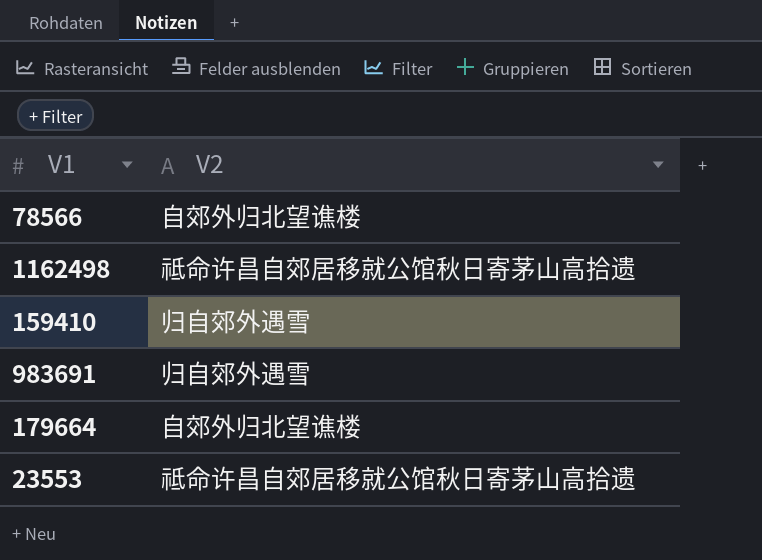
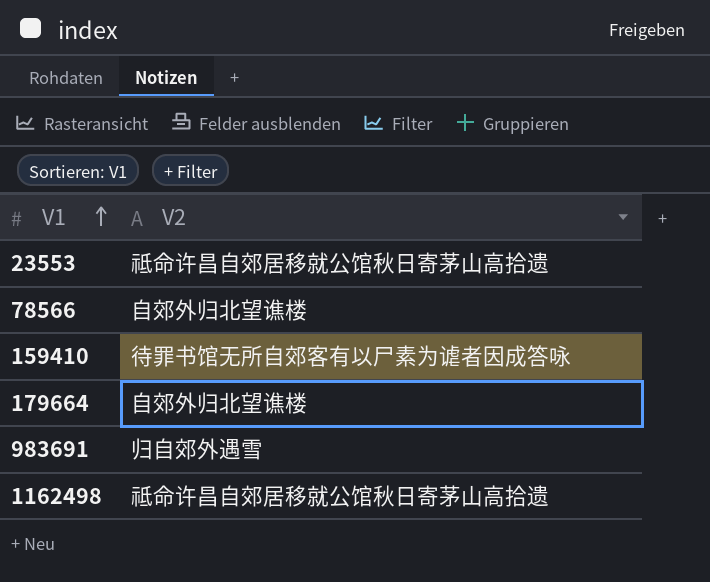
row order: none -> V1 ascending
159410 | V2: 归自郊外遇雪 -> 待罪书馆无所自郊客有以尸素为谑者因成答咏

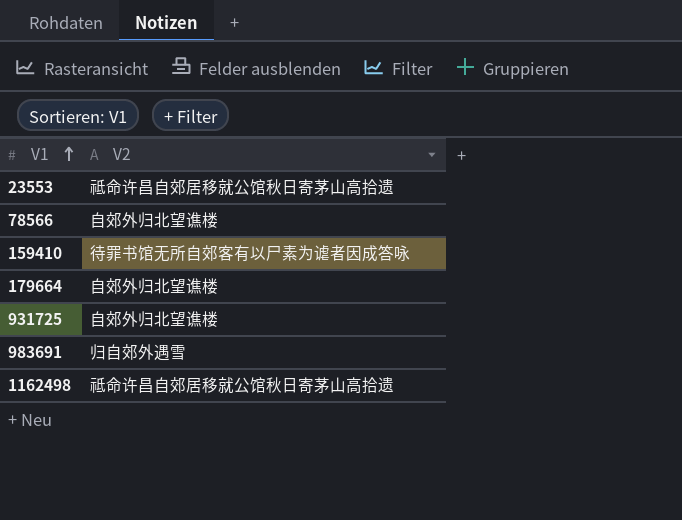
row 931725: none -> 自郊外归北望谯楼

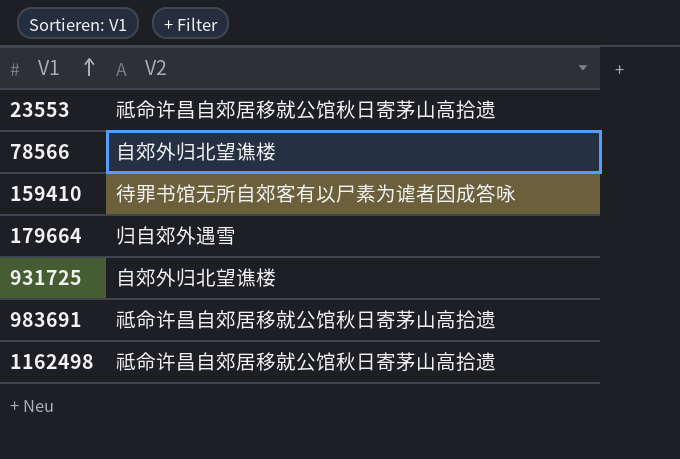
179664 | V2: 自郊外归北望谯楼 -> 归自郊外遇雪
983691 | V2: 归自郊外遇雪 -> 祗命许昌自郊居移就公馆秋日寄茅山高拾遗

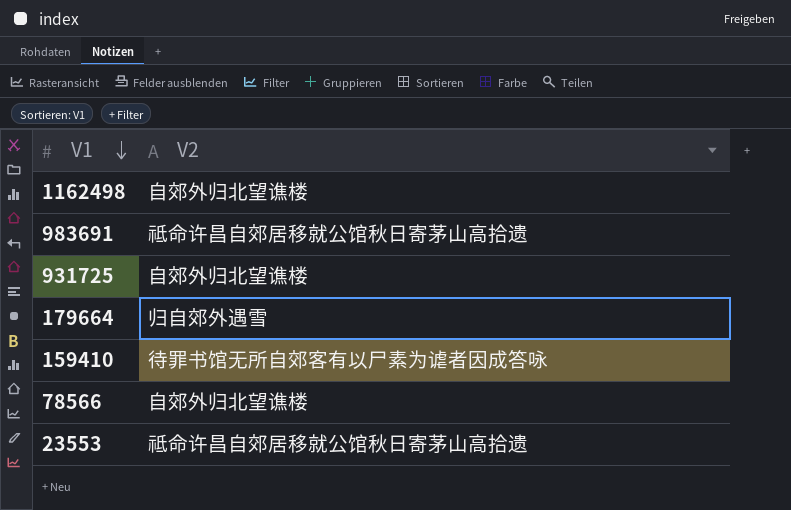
row order: V1 ascending -> V1 descending
1162498 | V2: 祗命许昌自郊居移就公馆秋日寄茅山高拾遗 -> 自郊外归北望谯楼

